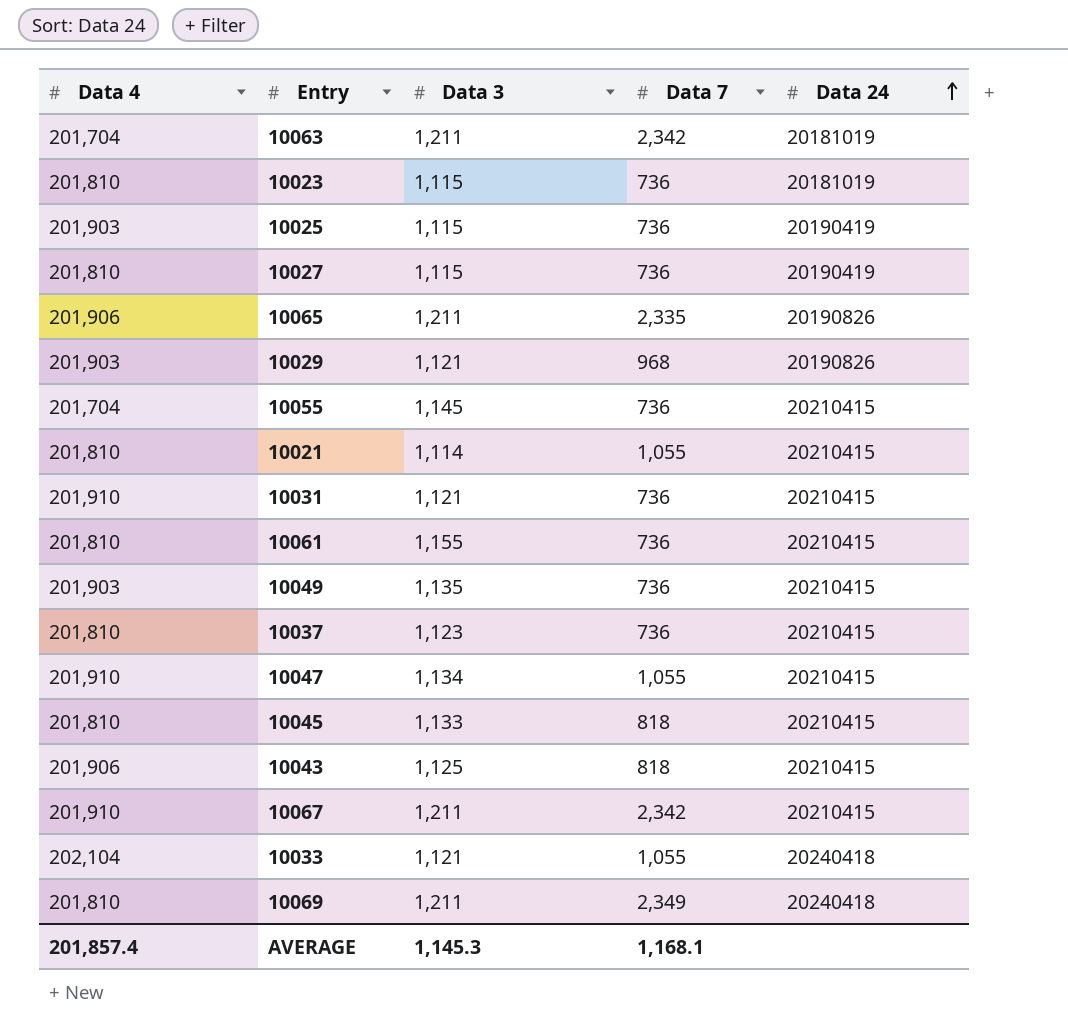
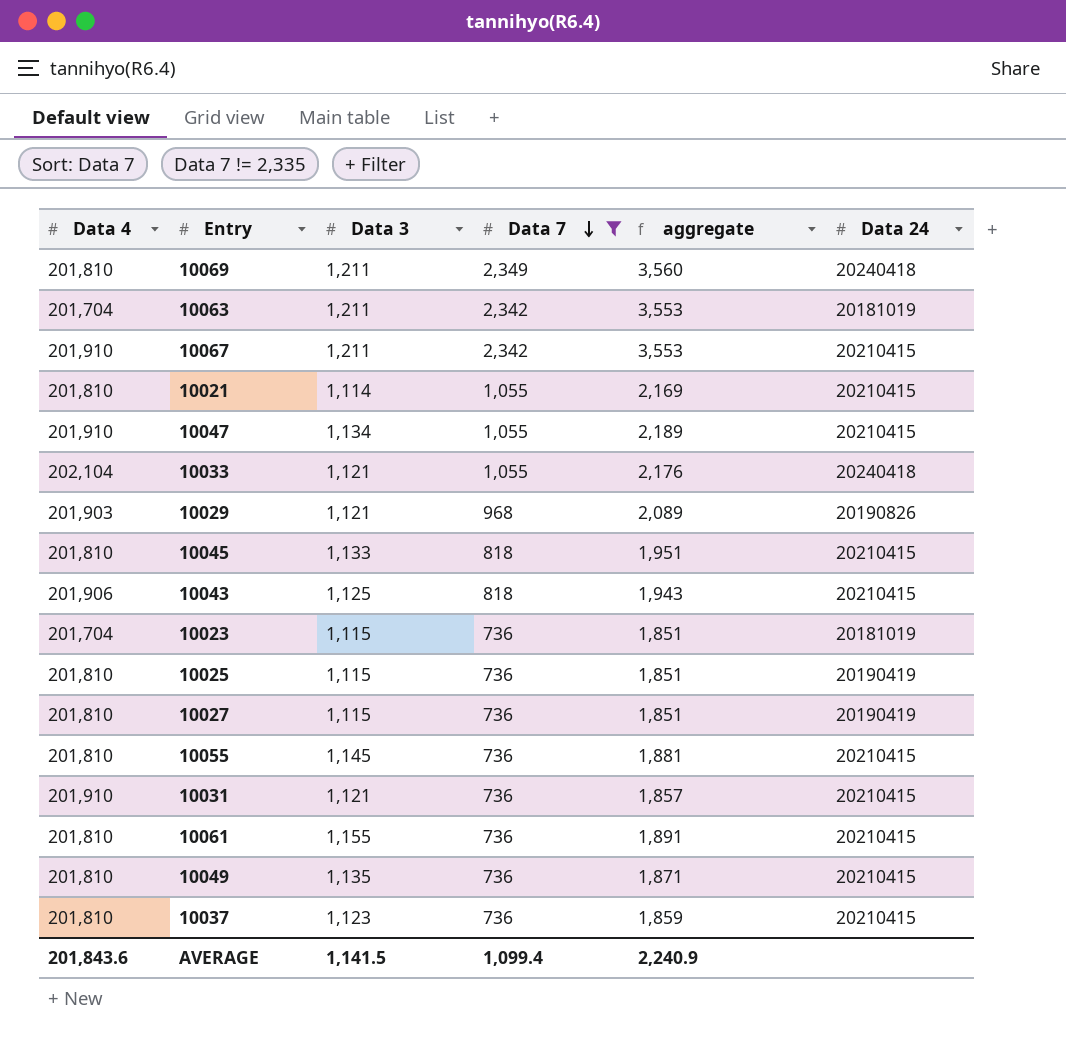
filter: none -> Data 7 != 2,335
row order: Data 24 ascending -> Data 7 descending
column aggregate | formula: none -> [Data 3] + [Data 7]
10023 | Data 4: 201,810 -> 201,704
10025 | Data 4: 201,903 -> 201,810
10055 | Data 4: 201,704 -> 201,810
10049 | Data 4: 201,903 -> 201,810
AVERAGE | Data 4: 201,857.4 -> 201,843.6
AVERAGE | Data 3: 1,145.3 -> 1,141.5
AVERAGE | Data 7: 1,168.1 -> 1,099.4

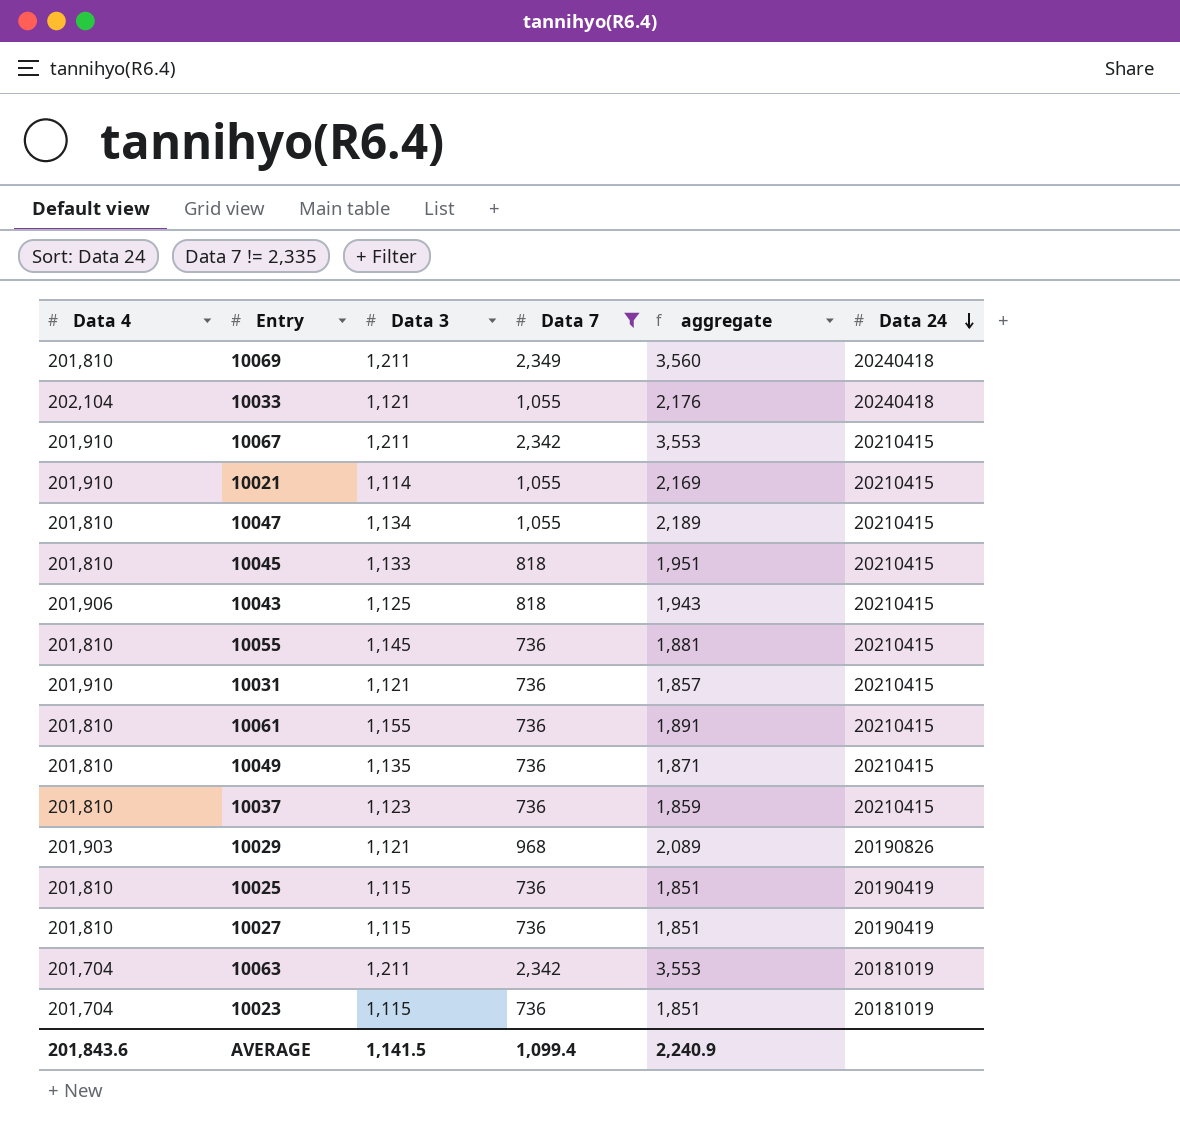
row order: Data 7 descending -> Data 24 descending
10021 | Data 4: 201,810 -> 201,910
10047 | Data 4: 201,910 -> 201,810

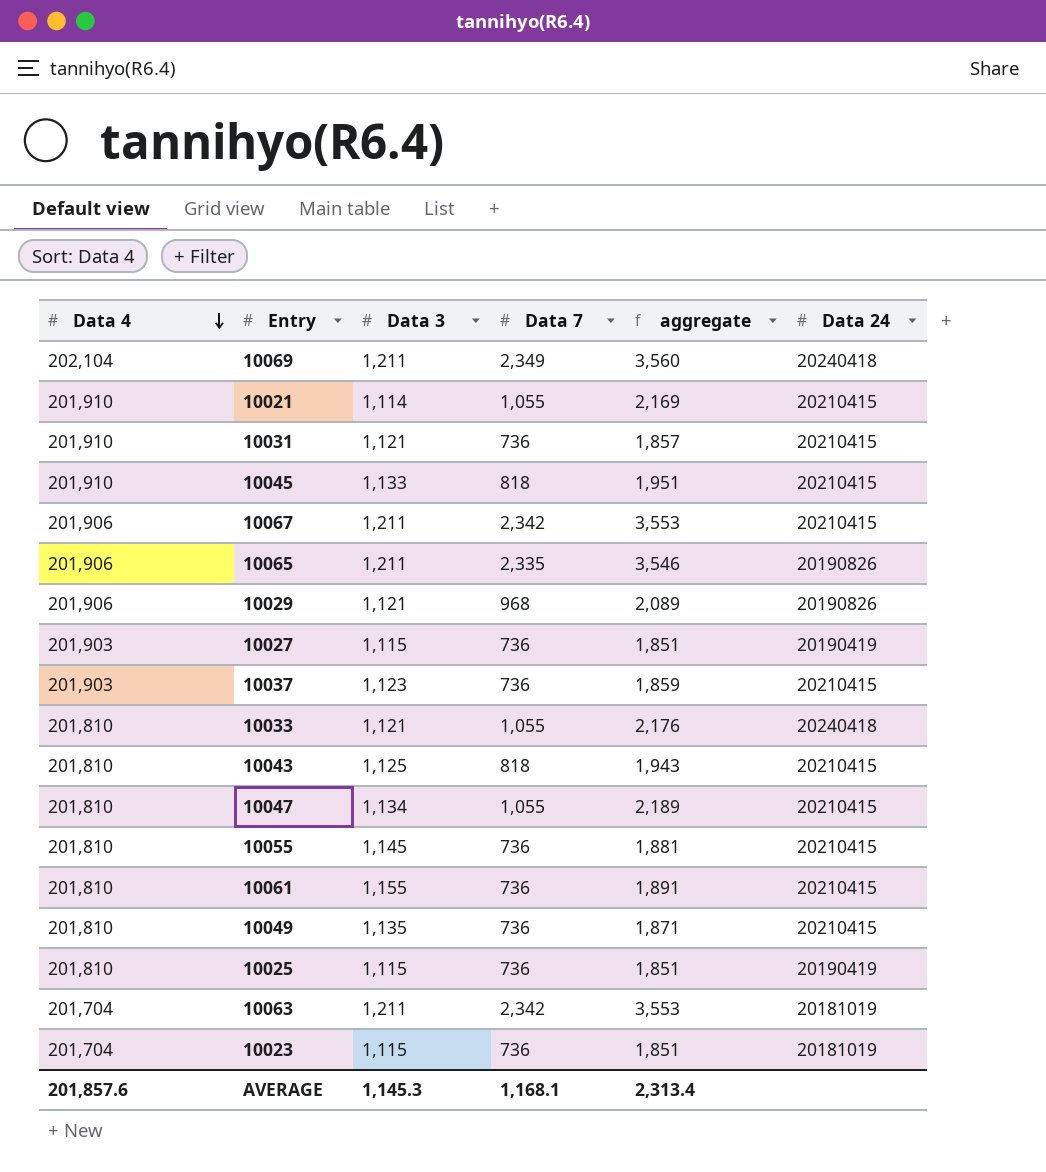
filter: Data 7 != 2,335 -> none
row order: Data 24 descending -> Data 4 descending
10069 | Data 4: 201,810 -> 202,104
10045 | Data 4: 201,810 -> 201,910
10067 | Data 4: 201,910 -> 201,906
10029 | Data 4: 201,903 -> 201,906
10027 | Data 4: 201,810 -> 201,903
10037 | Data 4: 201,810 -> 201,903
10033 | Data 4: 202,104 -> 201,810
10043 | Data 4: 201,906 -> 201,810
AVERAGE | Data 4: 201,843.6 -> 201,857.6
AVERAGE | Data 3: 1,141.5 -> 1,145.3
AVERAGE | Data 7: 1,099.4 -> 1,168.1
AVERAGE | aggregate: 2,240.9 -> 2,313.4

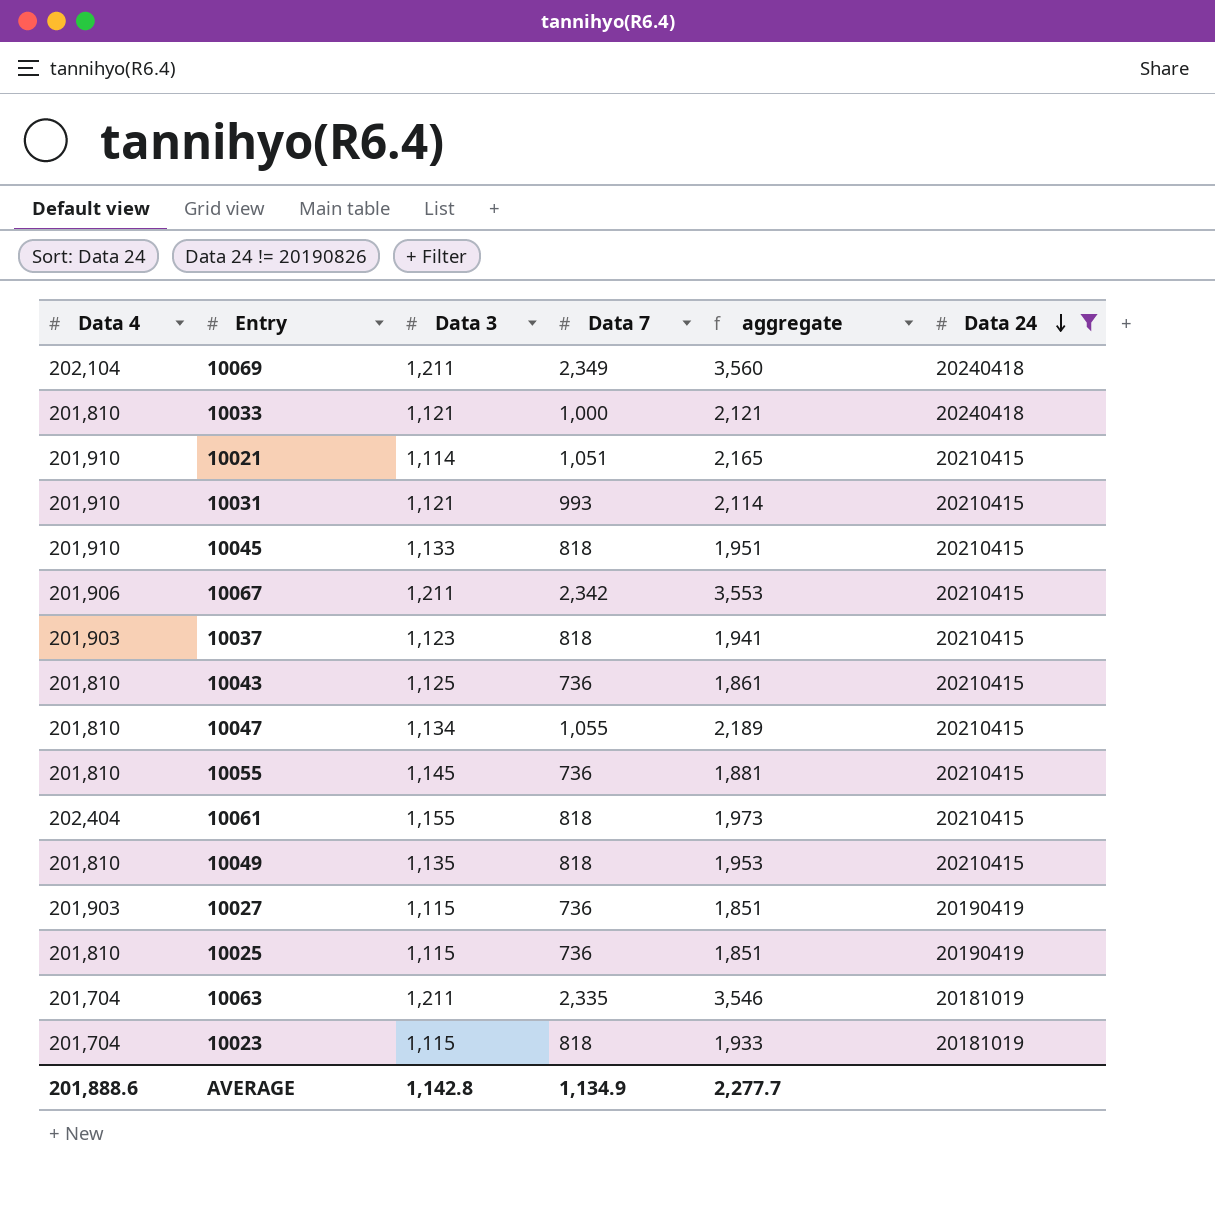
filter: none -> Data 24 != 20190826
row order: Data 4 descending -> Data 24 descending
10033 | Data 7: 1,055 -> 1,000
10033 | aggregate: 2,176 -> 2,121
10021 | Data 7: 1,055 -> 1,051
10021 | aggregate: 2,169 -> 2,165
10031 | Data 7: 736 -> 993
10031 | aggregate: 1,857 -> 2,114
10037 | Data 7: 736 -> 818
10037 | aggregate: 1,859 -> 1,941
10043 | Data 7: 818 -> 736
10043 | aggregate: 1,943 -> 1,861
10061 | Data 4: 201,810 -> 202,404
10061 | Data 7: 736 -> 818
10061 | aggregate: 1,891 -> 1,973
10049 | Data 7: 736 -> 818
10049 | aggregate: 1,871 -> 1,953
10063 | Data 7: 2,342 -> 2,335
10063 | aggregate: 3,553 -> 3,546
10023 | Data 7: 736 -> 818
10023 | aggregate: 1,851 -> 1,933
AVERAGE | Data 4: 201,857.6 -> 201,888.6
AVERAGE | Data 3: 1,145.3 -> 1,142.8
AVERAGE | Data 7: 1,168.1 -> 1,134.9
AVERAGE | aggregate: 2,313.4 -> 2,277.7

